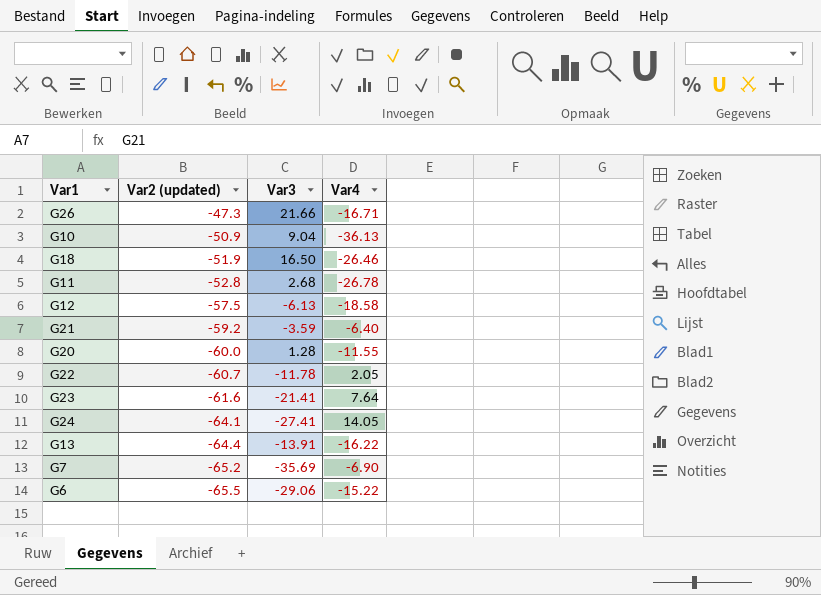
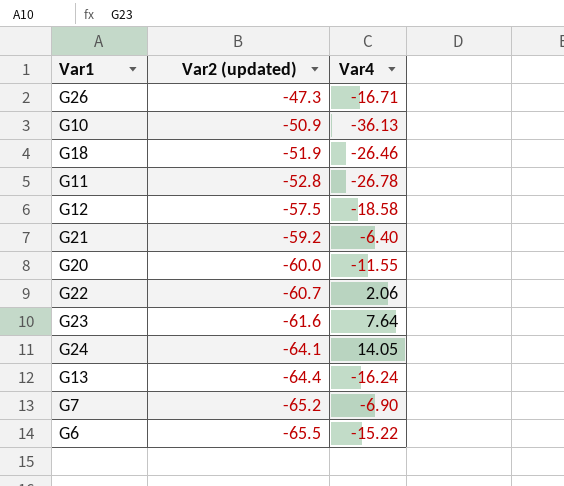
column Var3 | position: 3 -> none
G22 | Var4: 2.05 -> 2.06
G13 | Var4: -16.22 -> -16.24

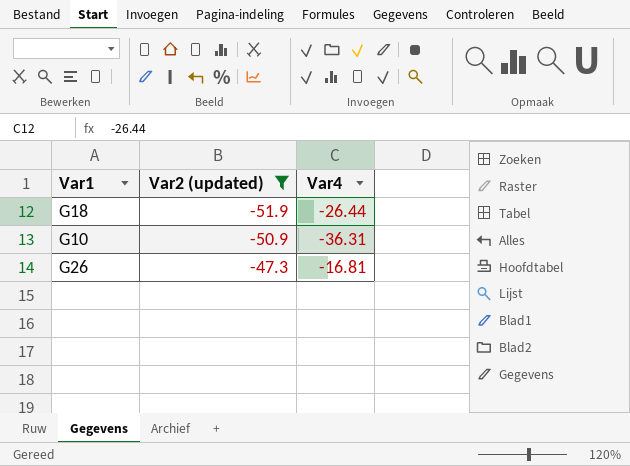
filter: none -> Var2 (updated) >= -51.9
row order: Var2 (updated) descending -> Var2 (updated) ascending
G18 | Var4: -26.46 -> -26.44
G10 | Var4: -36.13 -> -36.31
G26 | Var4: -16.71 -> -16.81

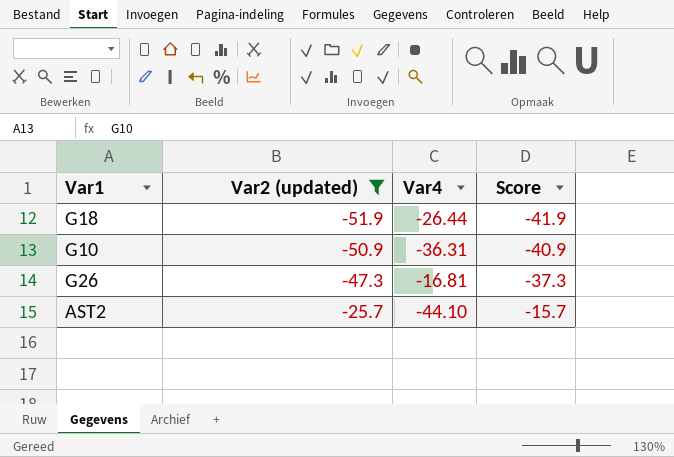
column Score | formula: none -> [Var2 (updated)] + 10
row AST2: none -> -25.7 | -44.10 | -15.7

